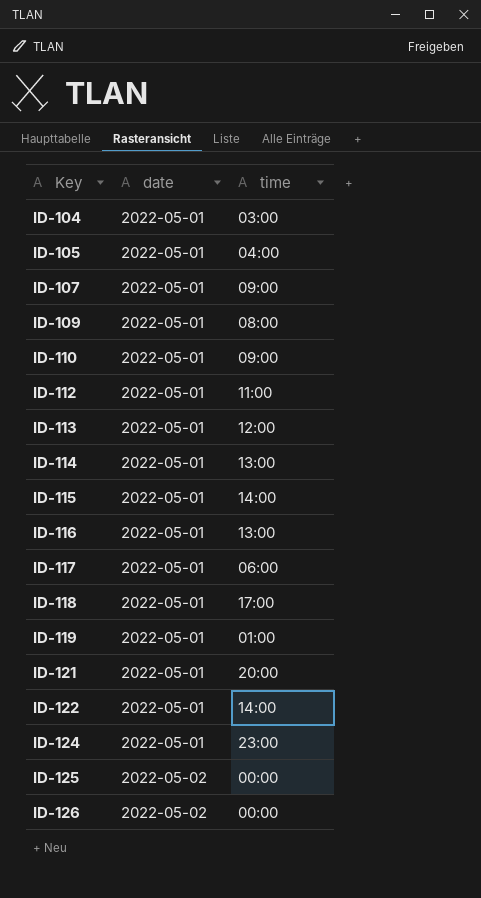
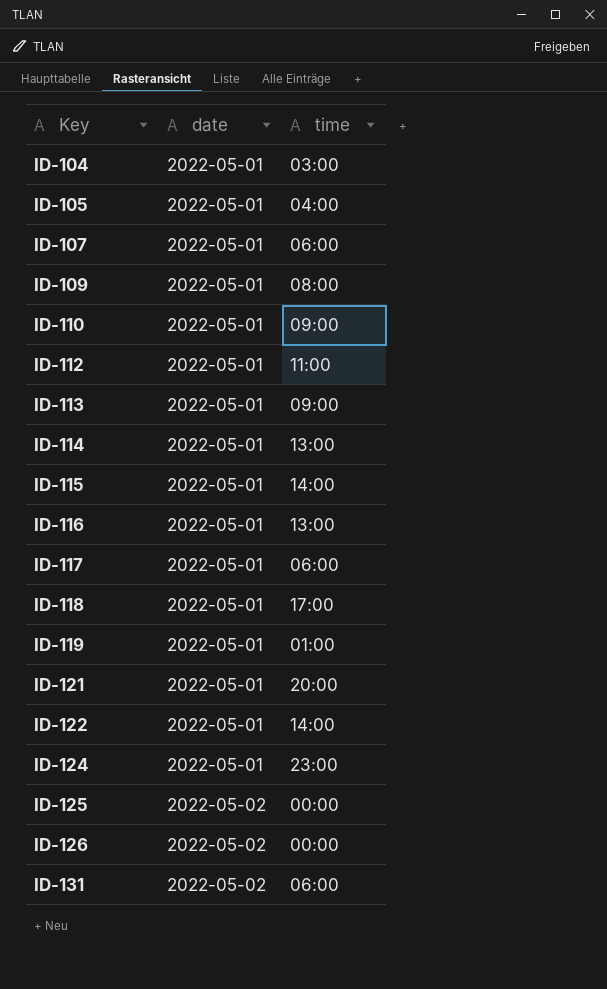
ID-107 | time: 09:00 -> 06:00
ID-113 | time: 12:00 -> 09:00
row ID-131: none -> 2022-05-02 | 06:00

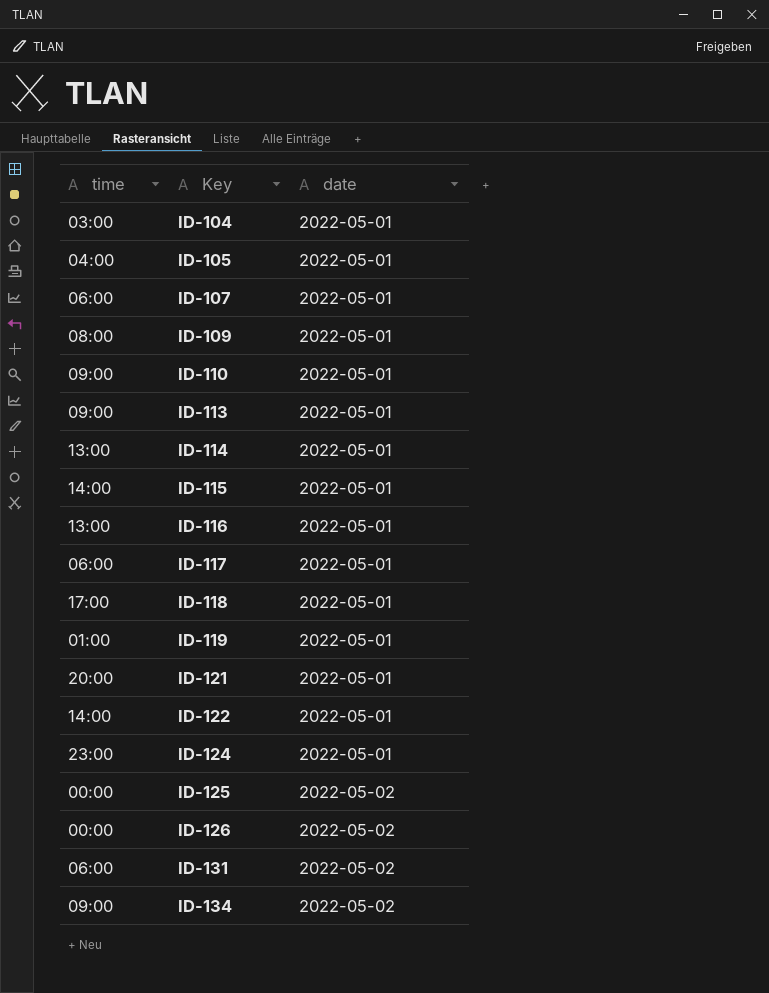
column time | position: 3 -> 1
row ID-112: 2022-05-01 | 11:00 -> none
row ID-134: none -> 09:00 | 2022-05-02

